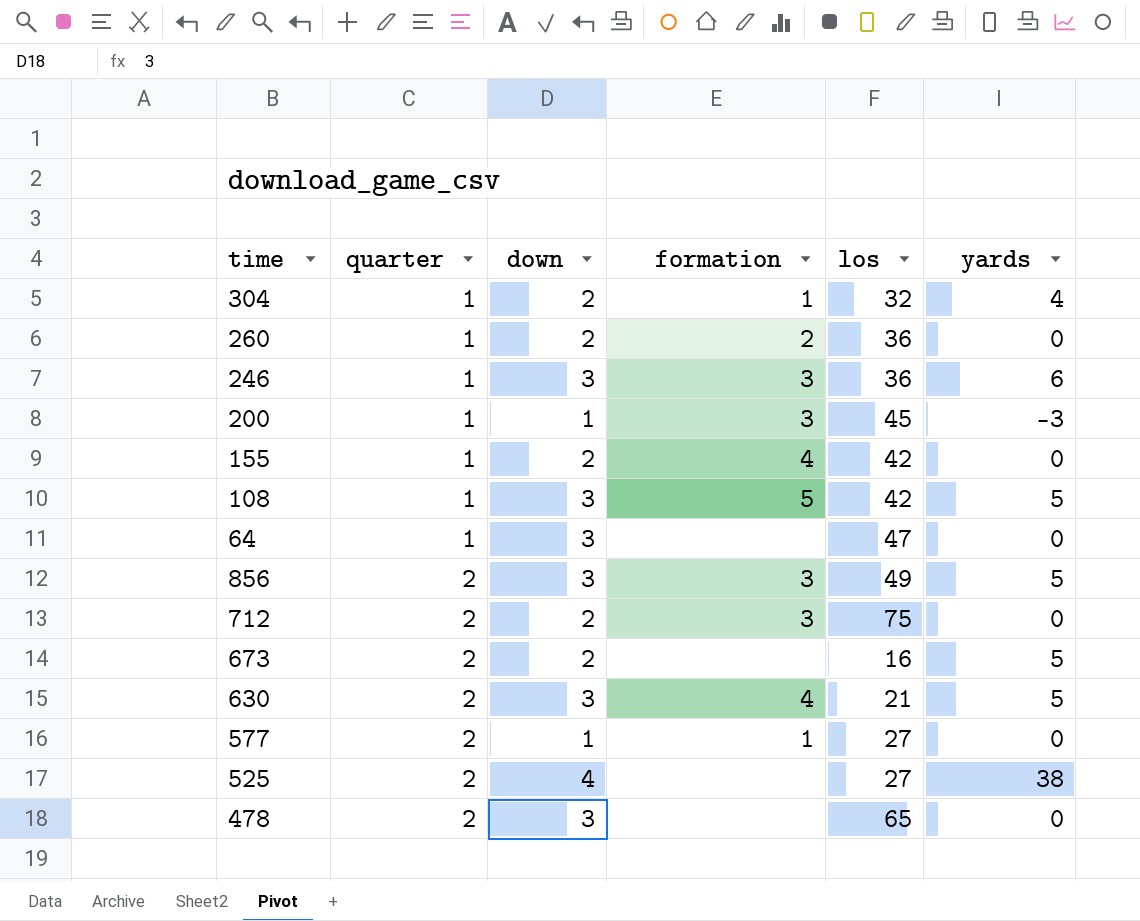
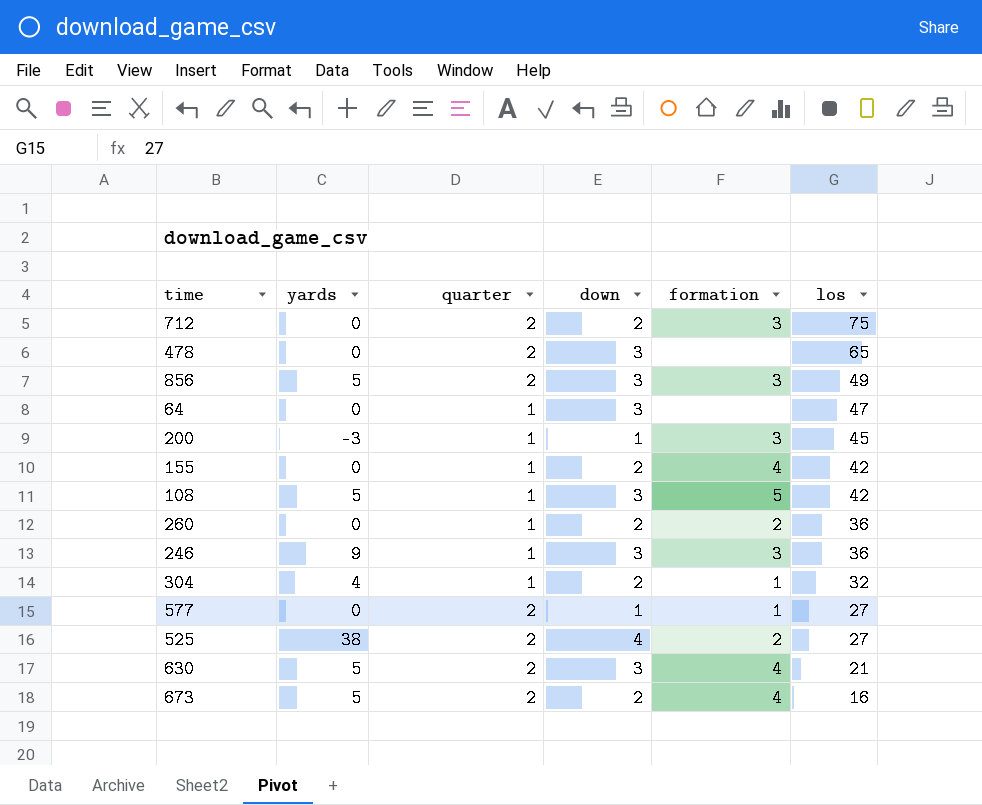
row order: quarter ascending -> los descending
column yards | position: 6 -> 2
246 | yards: 6 -> 9
525 | formation: none -> 2
673 | formation: none -> 4

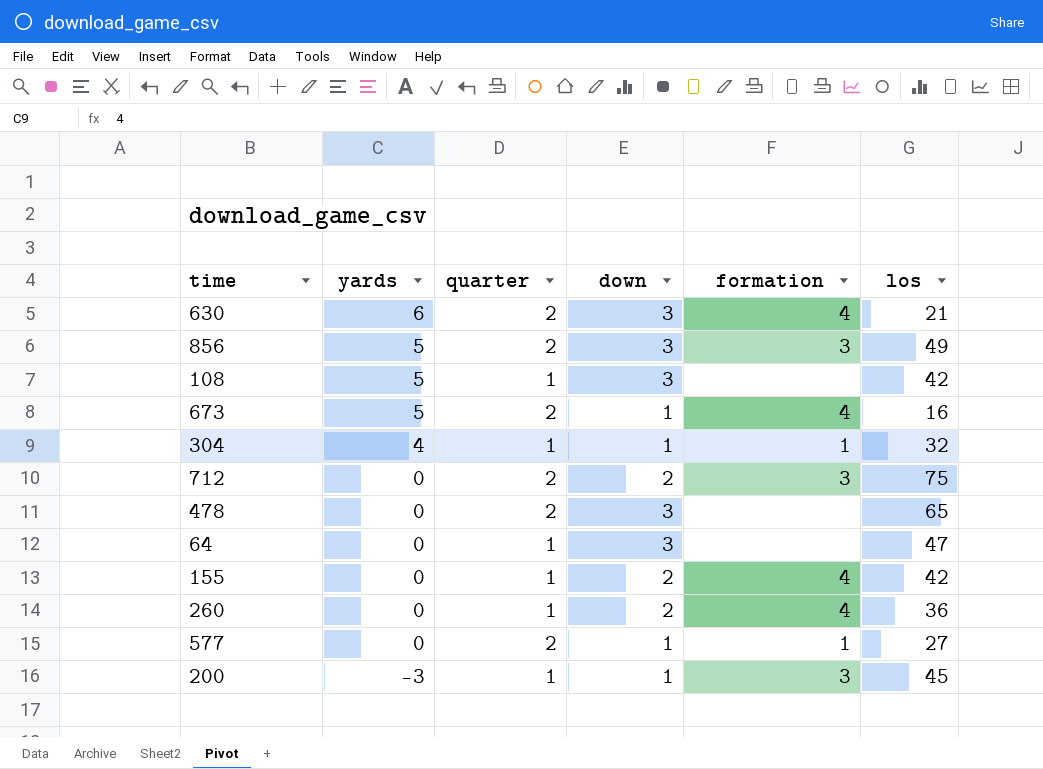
row order: los descending -> yards descending
row 246: 9 | 1 | 3 | 3 | 36 -> none
row 525: 38 | 2 | 4 | 2 | 27 -> none
630 | yards: 5 -> 6
108 | formation: 5 -> none
673 | down: 2 -> 1
304 | down: 2 -> 1
260 | formation: 2 -> 4

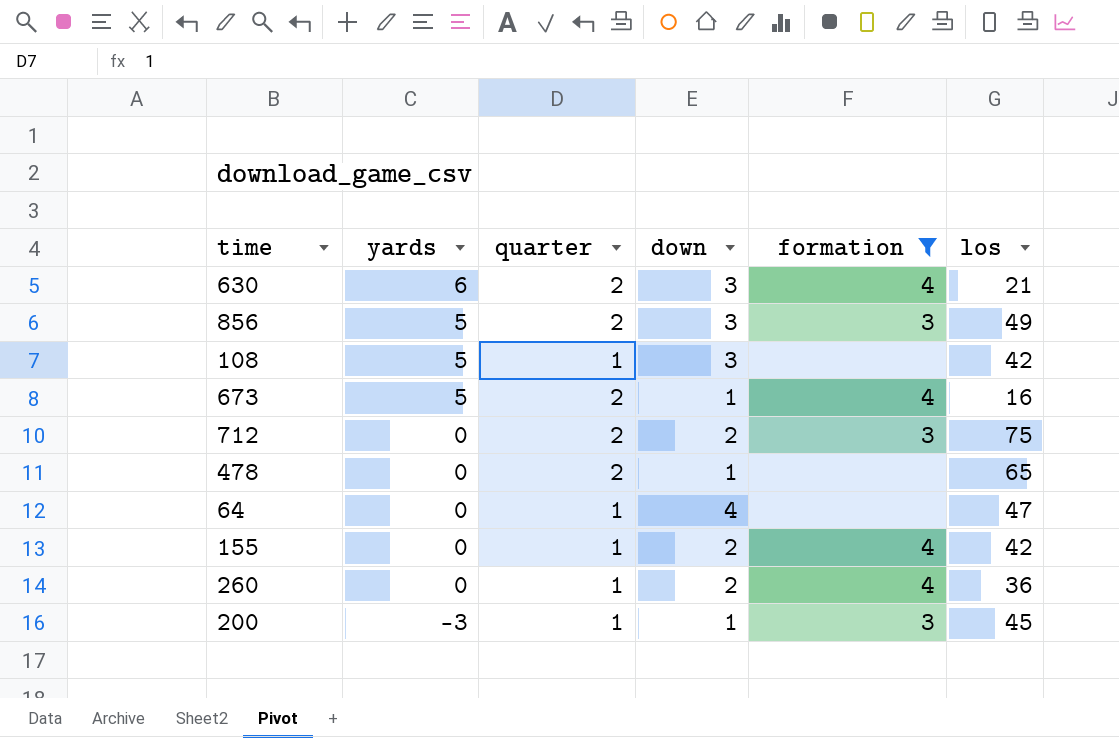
filter: none -> formation != 1
478 | down: 3 -> 1
64 | down: 3 -> 4

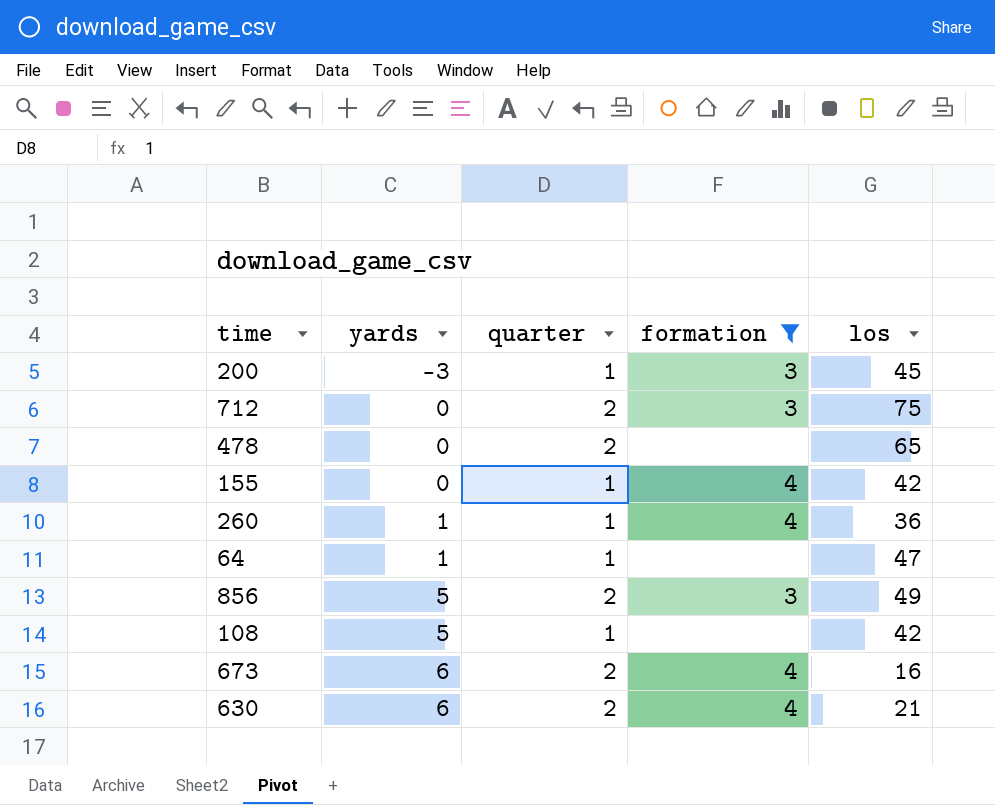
row order: yards descending -> yards ascending
column down | position: 4 -> none
260 | yards: 0 -> 1
64 | yards: 0 -> 1
673 | yards: 5 -> 6

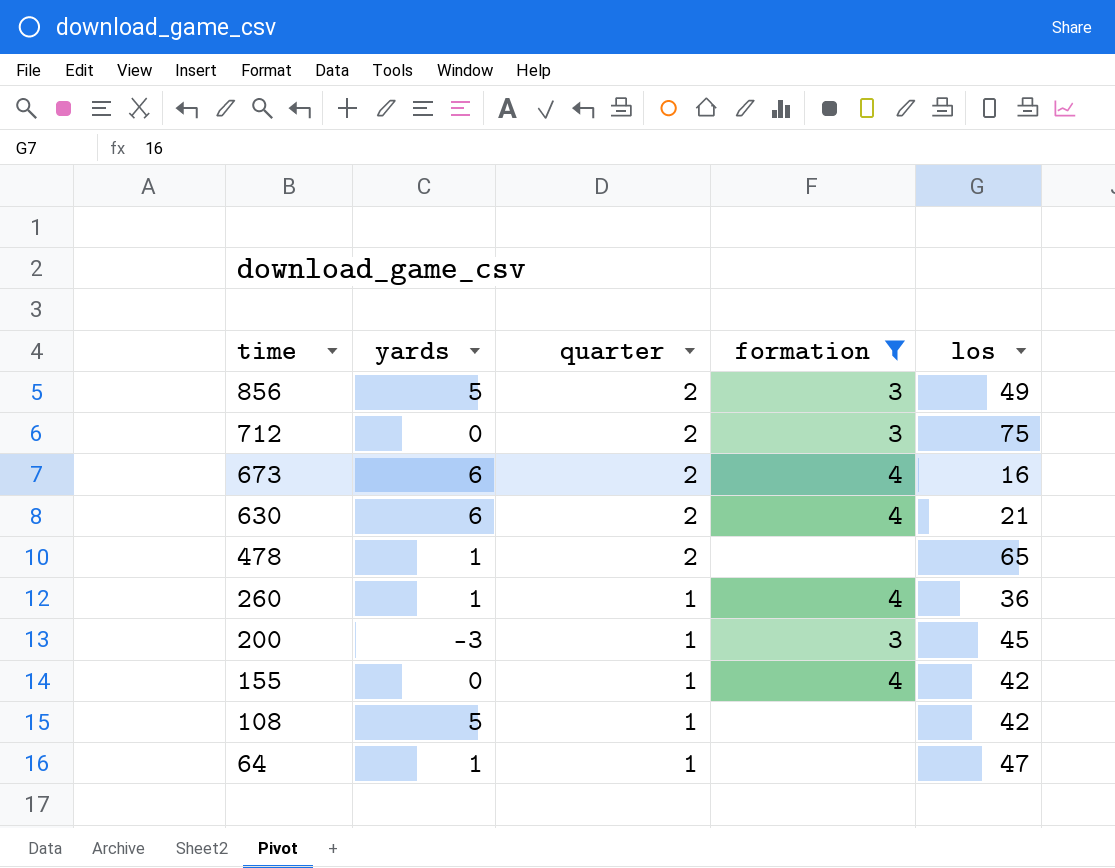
row order: yards ascending -> time descending
478 | yards: 0 -> 1

